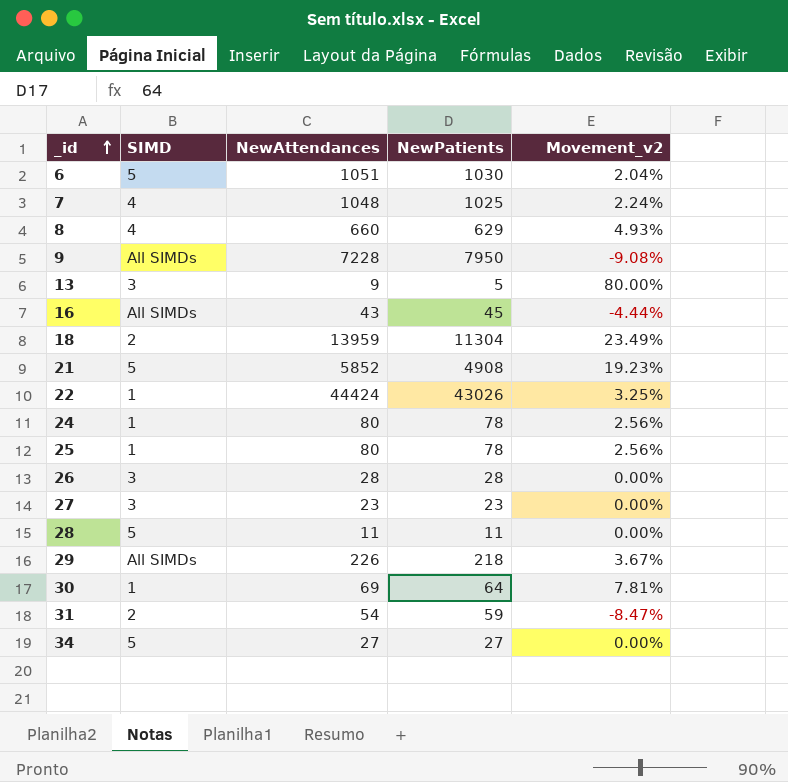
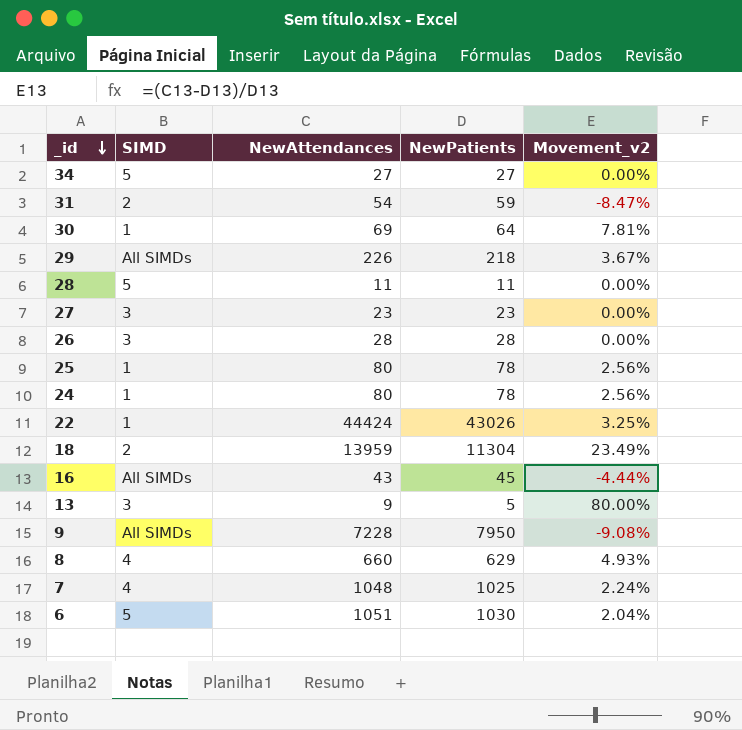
row order: _id ascending -> _id descending
row 21: 5 | 5852 | 4908 | 19.23% -> none

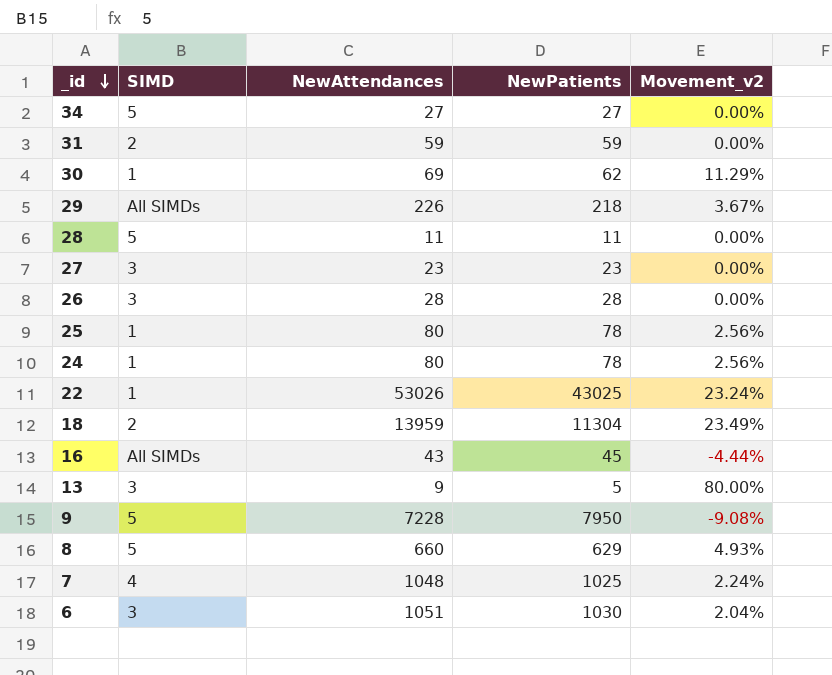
31 | NewAttendances: 54 -> 59
31 | Movement_v2: -8.47% -> 0.00%
30 | NewPatients: 64 -> 62
30 | Movement_v2: 7.81% -> 11.29%
22 | NewAttendances: 44424 -> 53026
22 | NewPatients: 43026 -> 43025
22 | Movement_v2: 3.25% -> 23.24%
9 | SIMD: All SIMDs -> 5
8 | SIMD: 4 -> 5
6 | SIMD: 5 -> 3

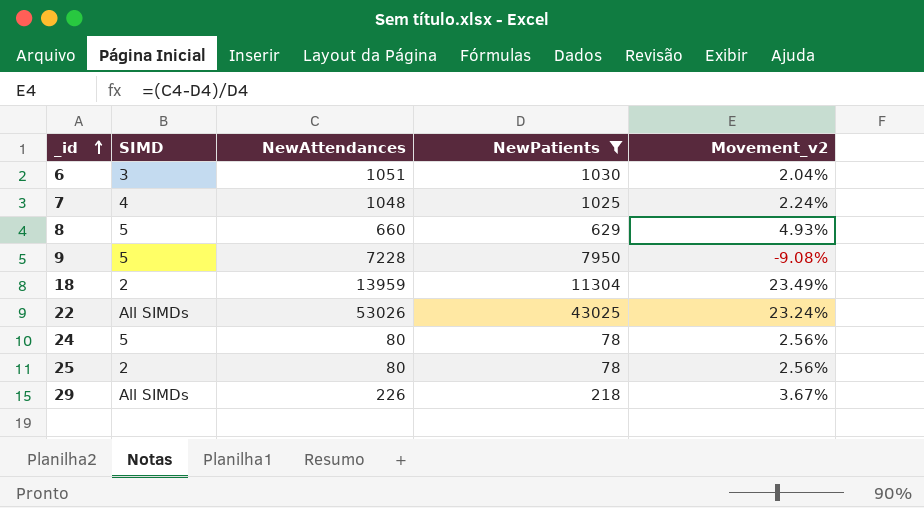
filter: none -> NewPatients >= 78
row order: _id descending -> _id ascending
22 | SIMD: 1 -> All SIMDs
24 | SIMD: 1 -> 5
25 | SIMD: 1 -> 2

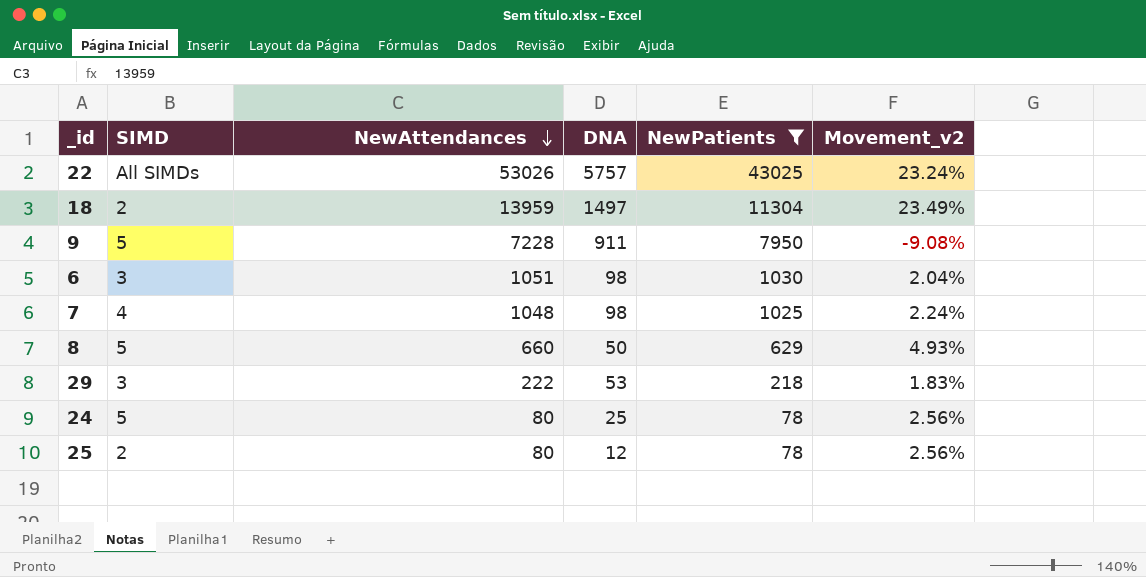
row order: _id ascending -> NewAttendances descending
column DNA | position: none -> 4
29 | SIMD: All SIMDs -> 3
29 | NewAttendances: 226 -> 222
29 | Movement_v2: 3.67% -> 1.83%

